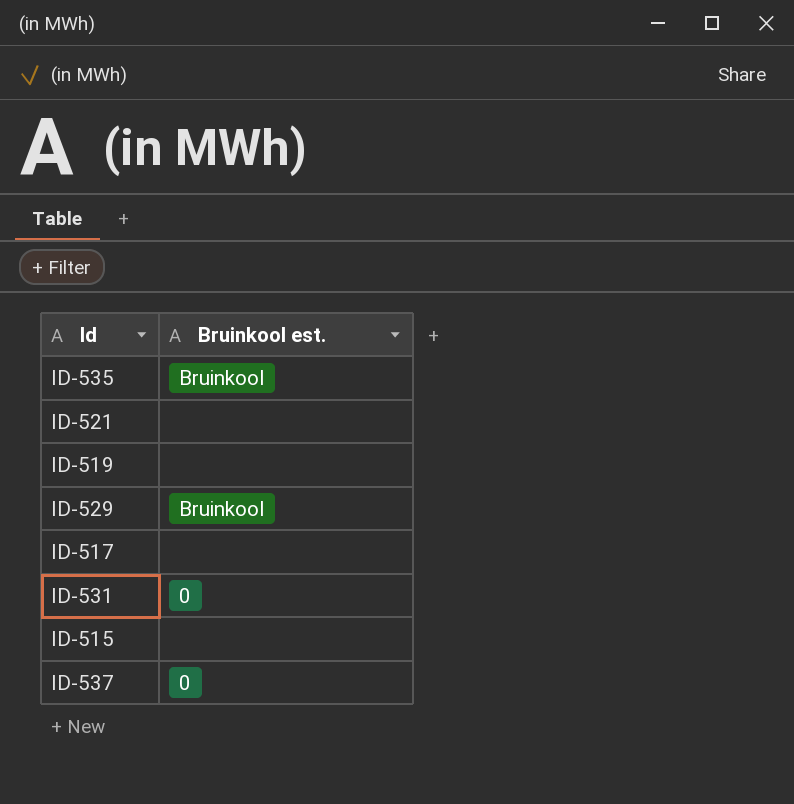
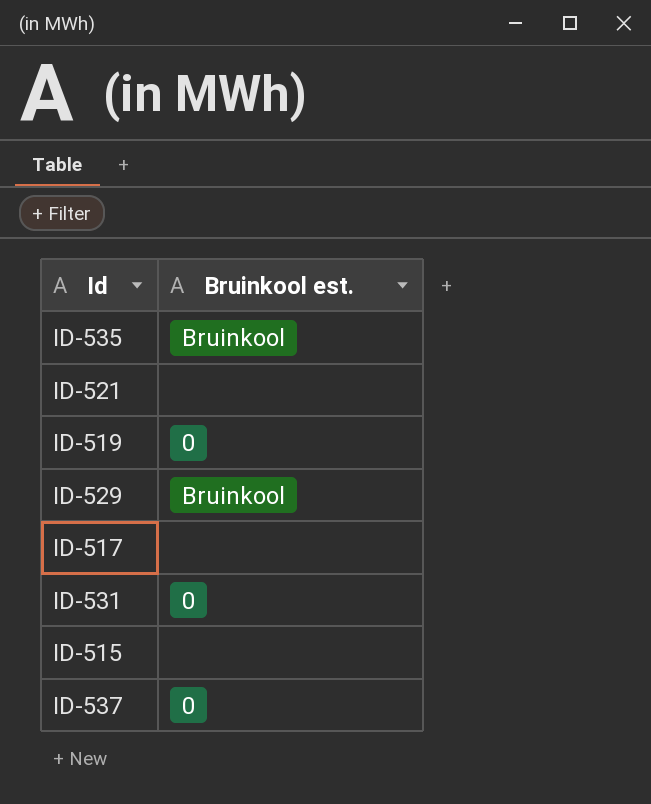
ID-519 | Bruinkool est.: none -> 0

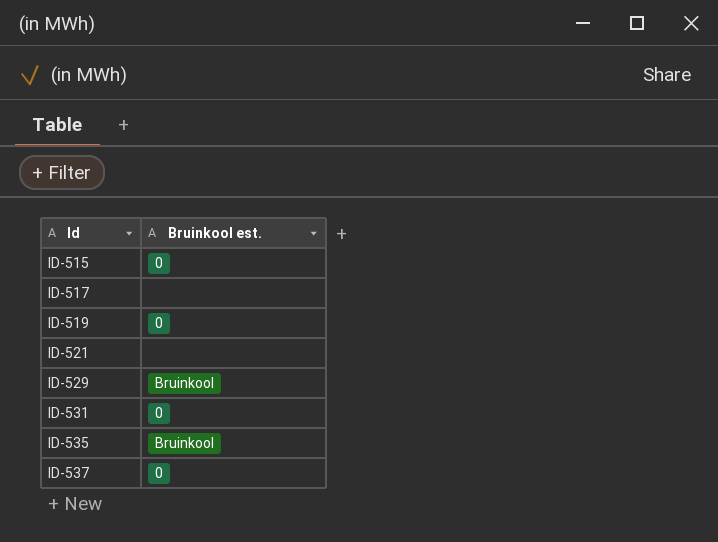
row order: none -> Id ascending
ID-515 | Bruinkool est.: none -> 0

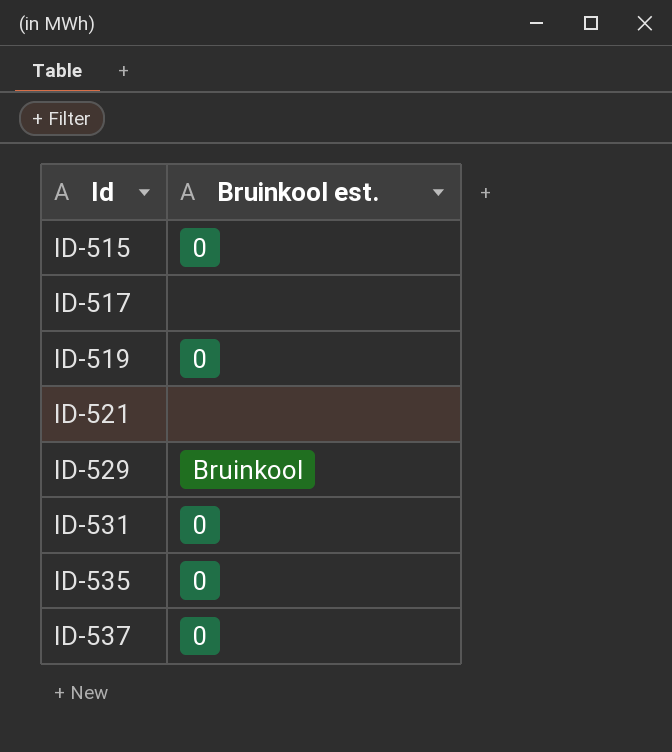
ID-535 | Bruinkool est.: Bruinkool -> 0

